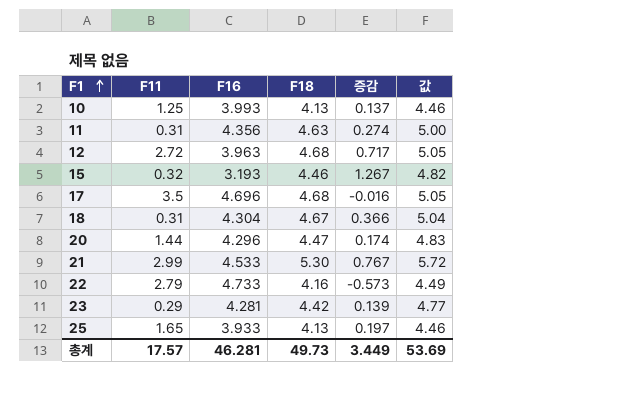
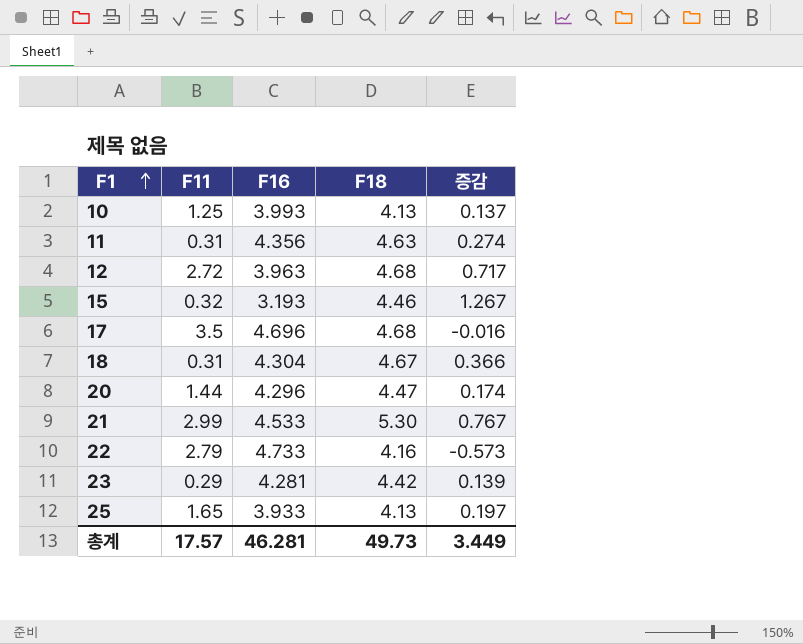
column 값 | formula: [F18] * 1.08 -> none

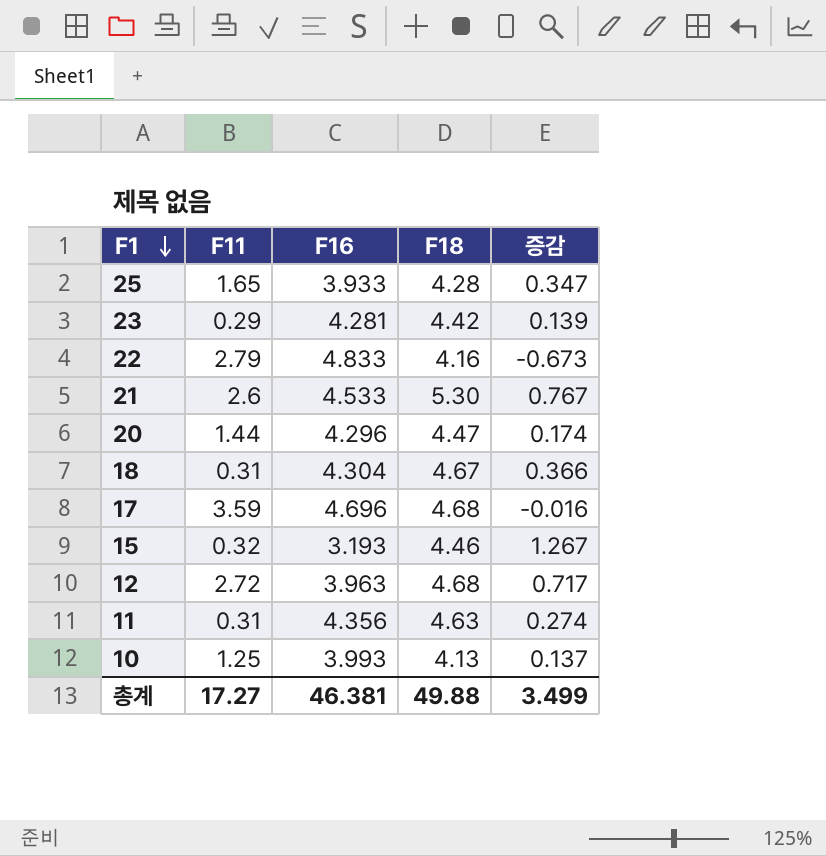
row order: F1 ascending -> F1 descending
25 | F18: 4.13 -> 4.28
25 | 증감: 0.197 -> 0.347
22 | F16: 4.733 -> 4.833
22 | 증감: -0.573 -> -0.673
21 | F11: 2.99 -> 2.6
17 | F11: 3.5 -> 3.59
총계 | F11: 17.57 -> 17.27
총계 | F16: 46.281 -> 46.381
총계 | F18: 49.73 -> 49.88
총계 | 증감: 3.449 -> 3.499

